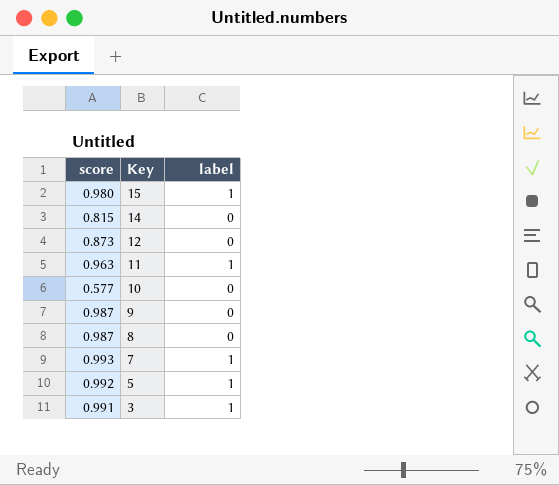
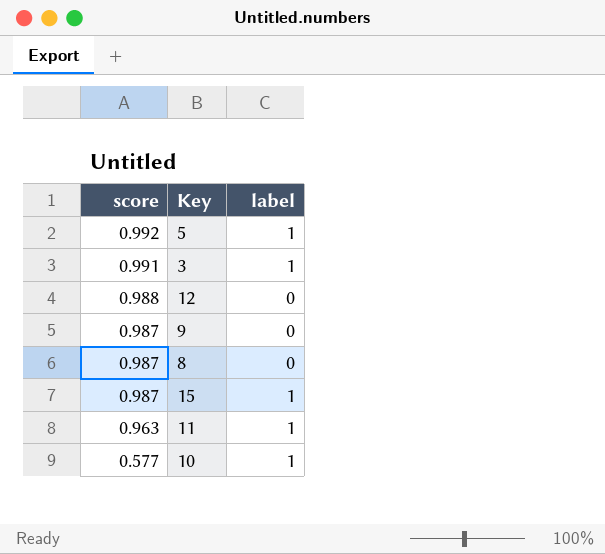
row order: Key descending -> score descending
row 14: 0.815 | 0 -> none
row 7: 0.993 | 1 -> none
12 | score: 0.873 -> 0.988
15 | score: 0.980 -> 0.987
10 | label: 0 -> 1

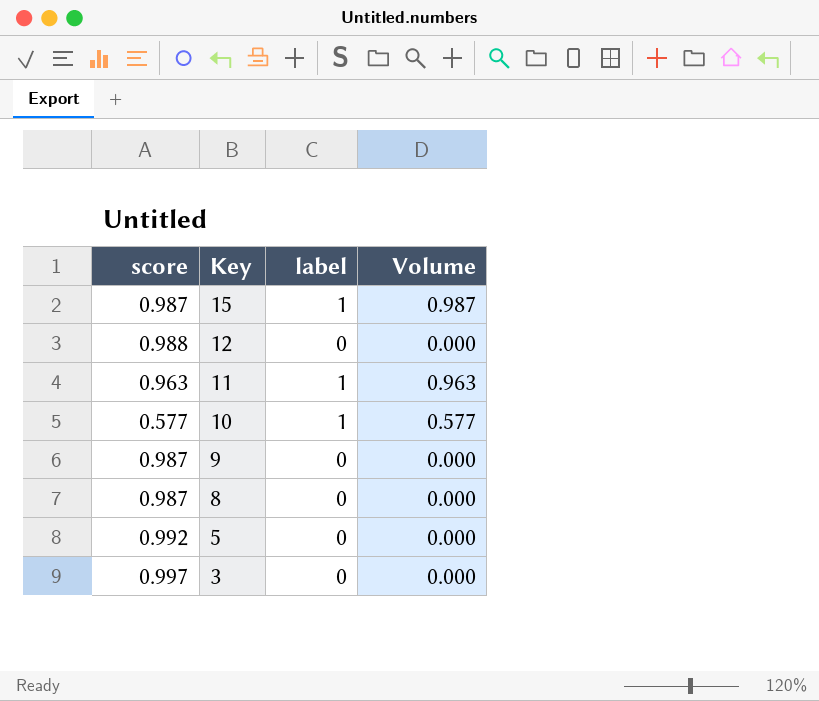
row order: score descending -> Key descending
column Volume | formula: none -> [score] * [label]
5 | label: 1 -> 0
3 | score: 0.991 -> 0.997
3 | label: 1 -> 0

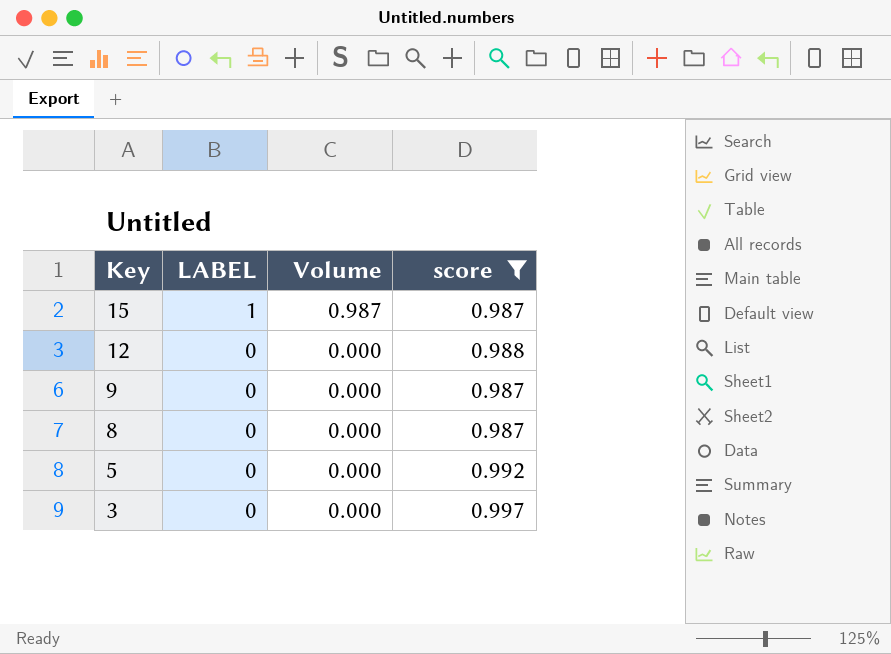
filter: none -> score >= 0.987
column name: label -> LABEL
column score | position: 1 -> 4

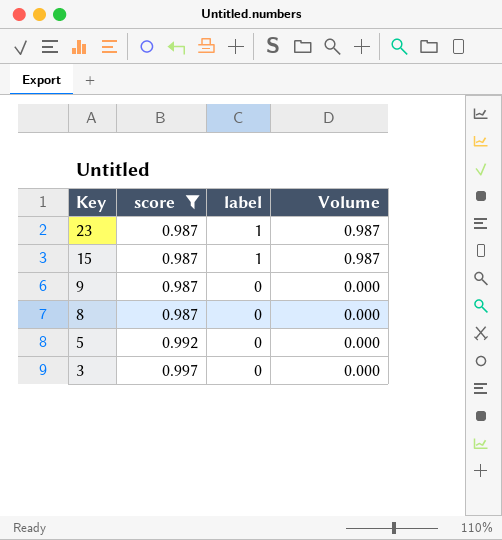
column score | position: 4 -> 2
column name: LABEL -> label
row 12: 0 | 0.000 | 0.988 -> none
row 23: none -> 0.987 | 1 | 0.987

